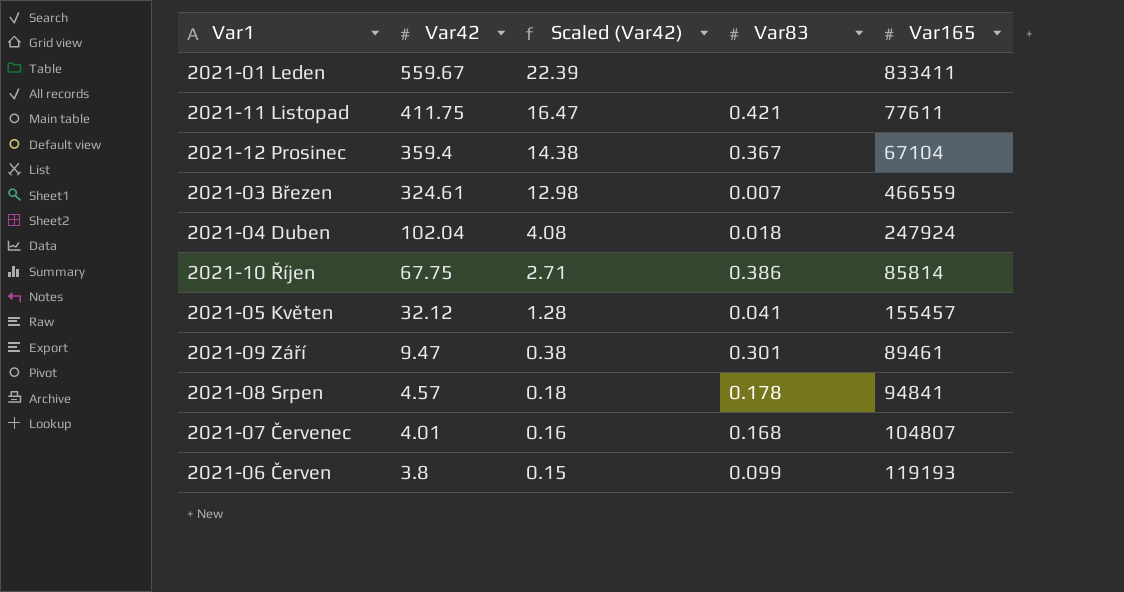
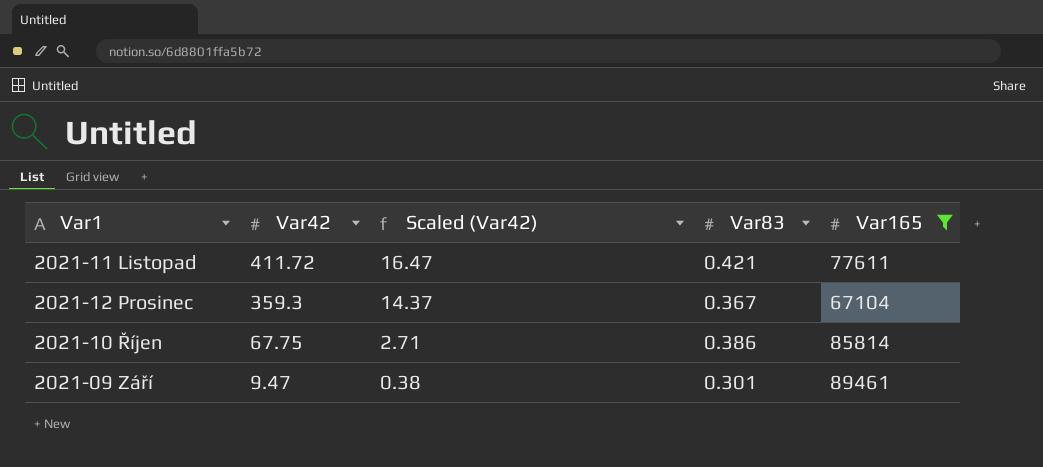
filter: none -> Var165 <= 89461
2021-11 Listopad | Var42: 411.75 -> 411.72
2021-12 Prosinec | Var42: 359.4 -> 359.3
2021-12 Prosinec | Scaled (Var42): 14.38 -> 14.37

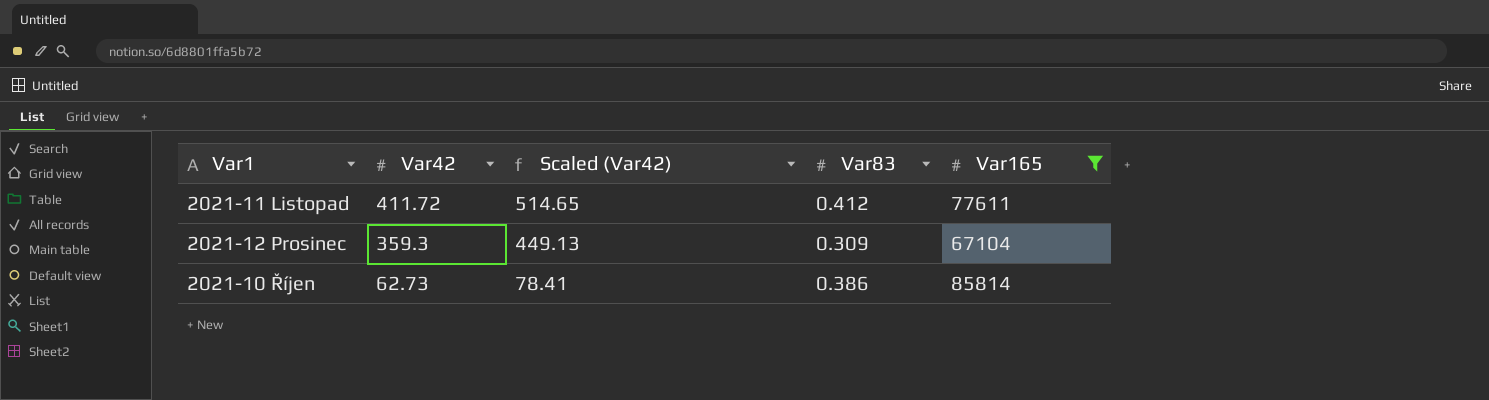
column Scaled (Var42) | formula: [Var42] * 0.04 -> [Var42] * 1.25
row 2021-09 Září: 9.47 | 0.38 | 0.301 | 89461 -> none
2021-11 Listopad | Var83: 0.421 -> 0.412
2021-12 Prosinec | Var83: 0.367 -> 0.309
2021-10 Říjen | Var42: 67.75 -> 62.73

